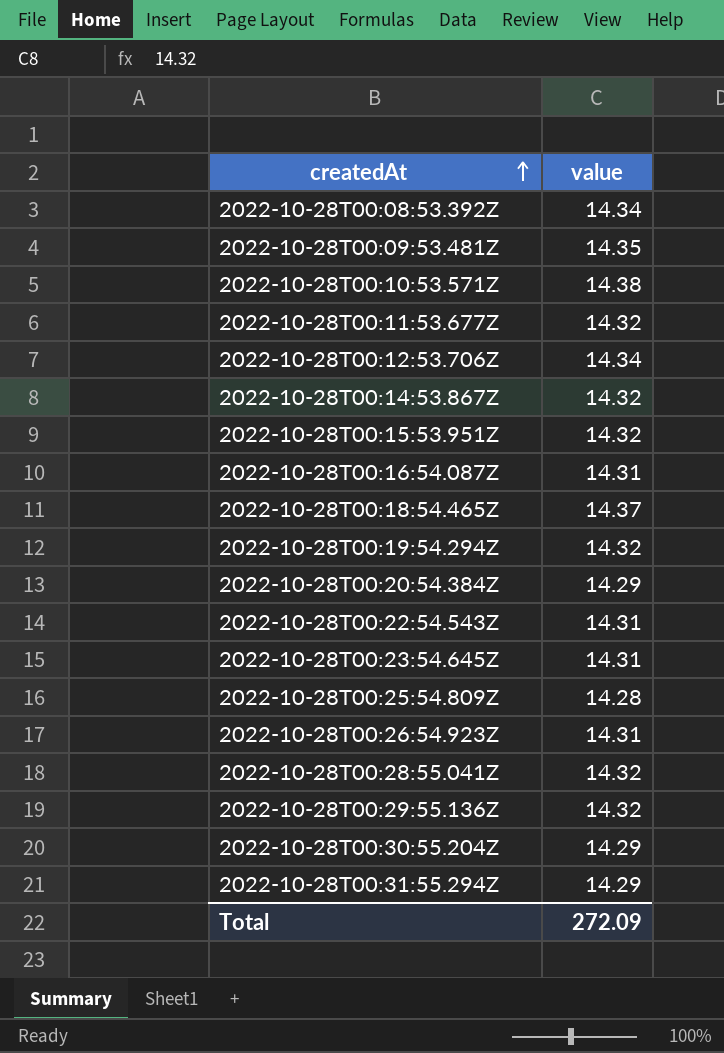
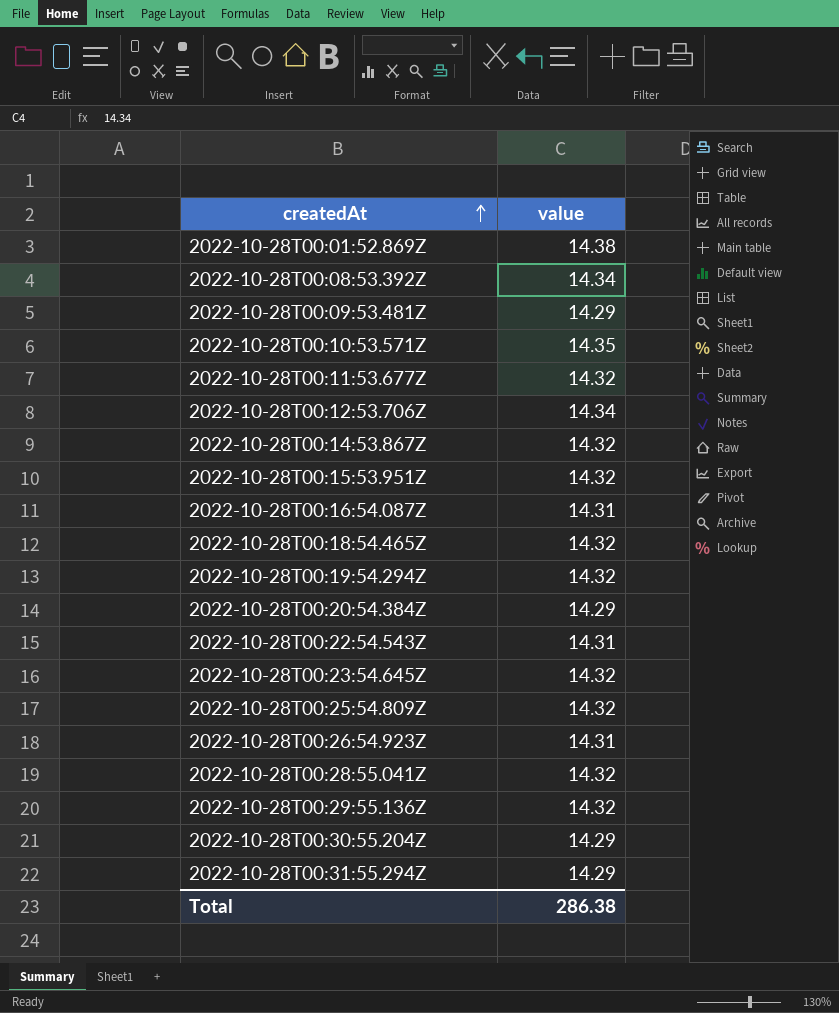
row 2022-10-28T00:01:52.869Z: none -> 14.38
2022-10-28T00:09:53.481Z | value: 14.35 -> 14.29
2022-10-28T00:10:53.571Z | value: 14.38 -> 14.35
2022-10-28T00:18:54.465Z | value: 14.37 -> 14.32
2022-10-28T00:23:54.645Z | value: 14.31 -> 14.32
2022-10-28T00:25:54.809Z | value: 14.28 -> 14.32
Total | value: 272.09 -> 286.38

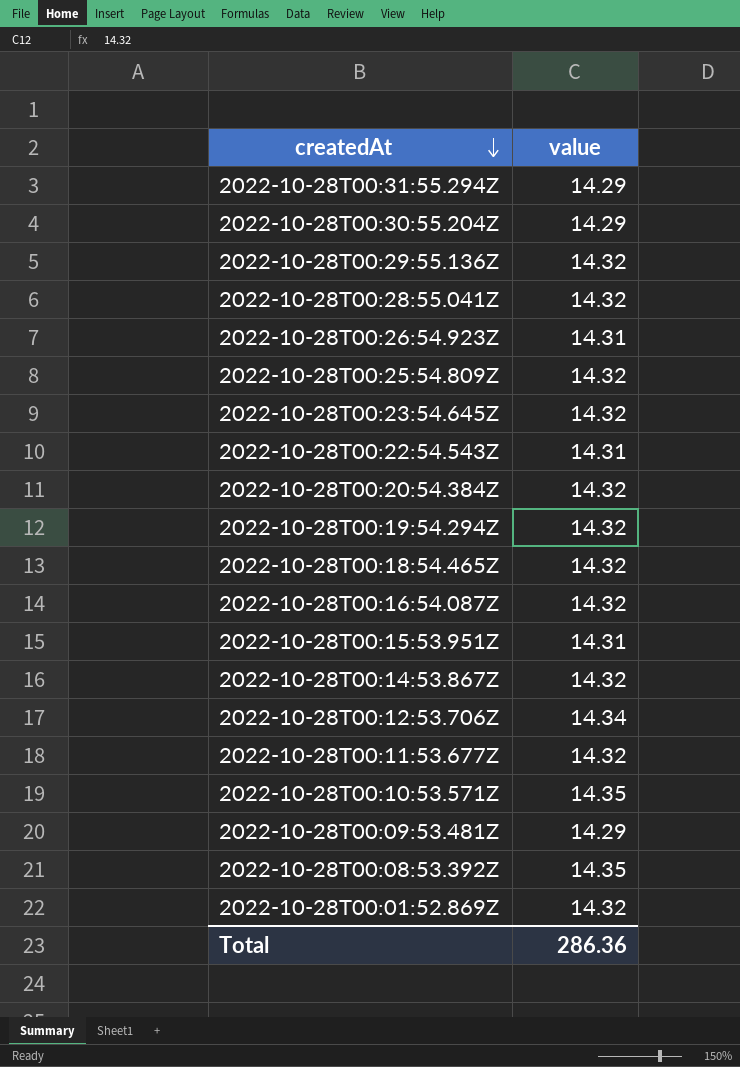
row order: createdAt ascending -> createdAt descending
2022-10-28T00:20:54.384Z | value: 14.29 -> 14.32
2022-10-28T00:16:54.087Z | value: 14.31 -> 14.32
2022-10-28T00:15:53.951Z | value: 14.32 -> 14.31
2022-10-28T00:08:53.392Z | value: 14.34 -> 14.35
2022-10-28T00:01:52.869Z | value: 14.38 -> 14.32
Total | value: 286.38 -> 286.36

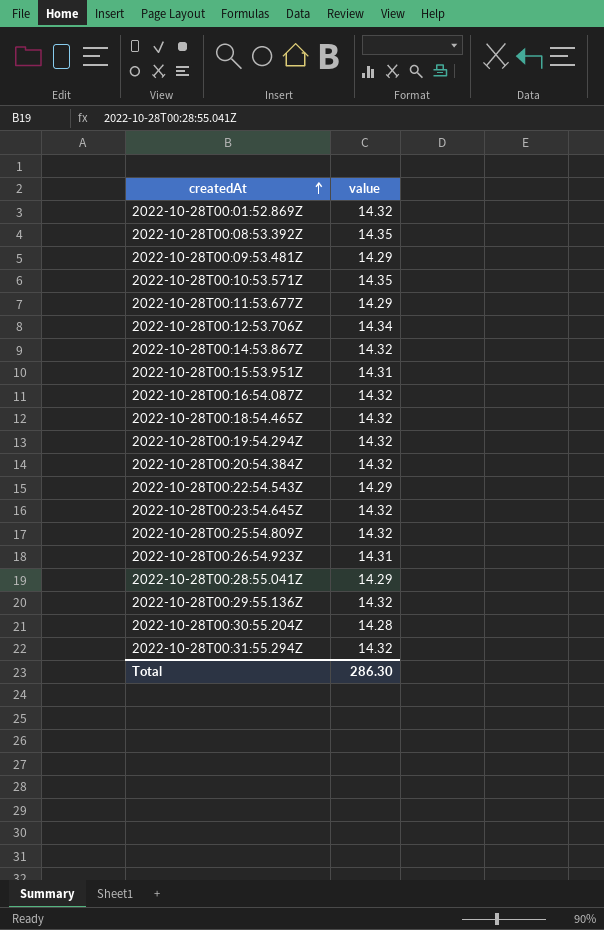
row order: createdAt descending -> createdAt ascending
2022-10-28T00:11:53.677Z | value: 14.32 -> 14.29
2022-10-28T00:22:54.543Z | value: 14.31 -> 14.29
2022-10-28T00:28:55.041Z | value: 14.32 -> 14.29
2022-10-28T00:30:55.204Z | value: 14.29 -> 14.28
2022-10-28T00:31:55.294Z | value: 14.29 -> 14.32
Total | value: 286.36 -> 286.30

